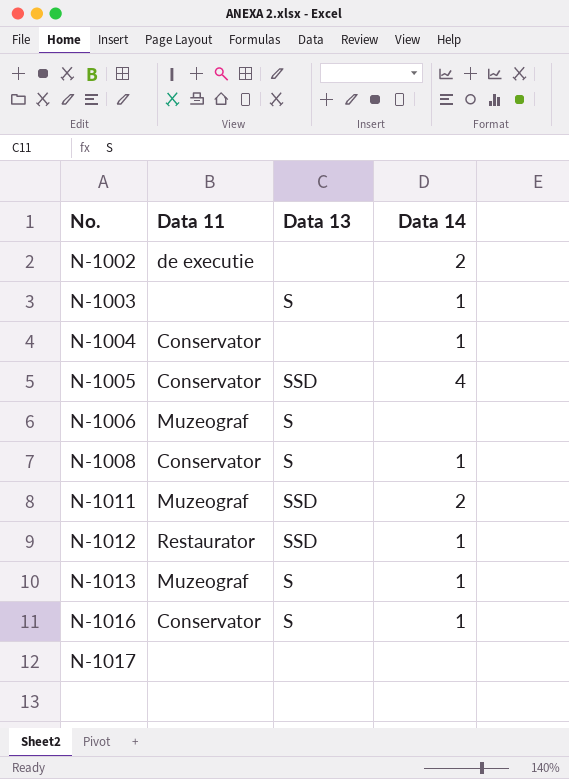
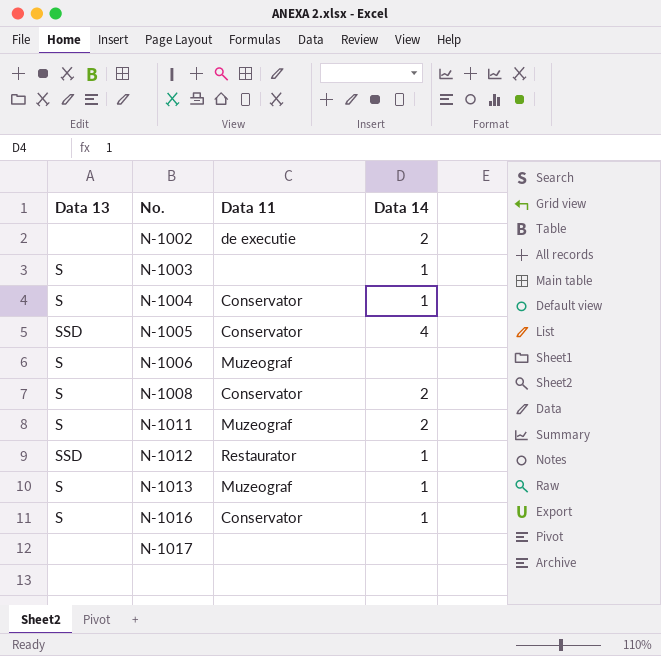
column Data 13 | position: 3 -> 1
N-1004 | Data 13: none -> S
N-1008 | Data 14: 1 -> 2
N-1011 | Data 13: SSD -> S

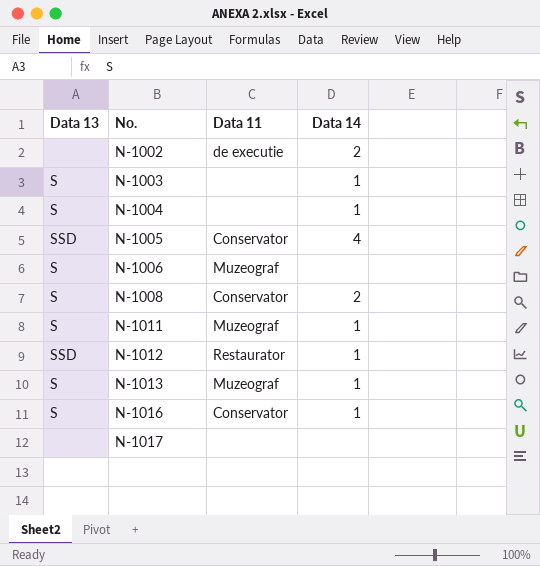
N-1004 | Data 11: Conservator -> none
N-1011 | Data 14: 2 -> 1

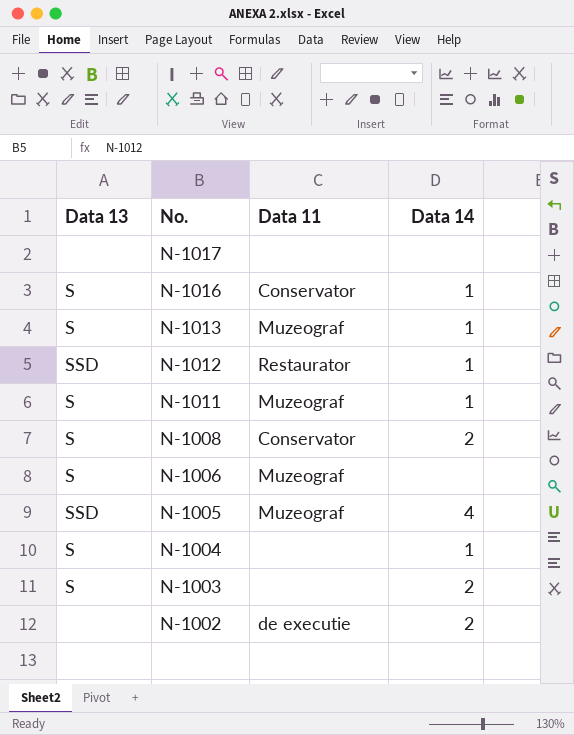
row order: No. ascending -> No. descending
N-1005 | Data 11: Conservator -> Muzeograf
N-1003 | Data 14: 1 -> 2

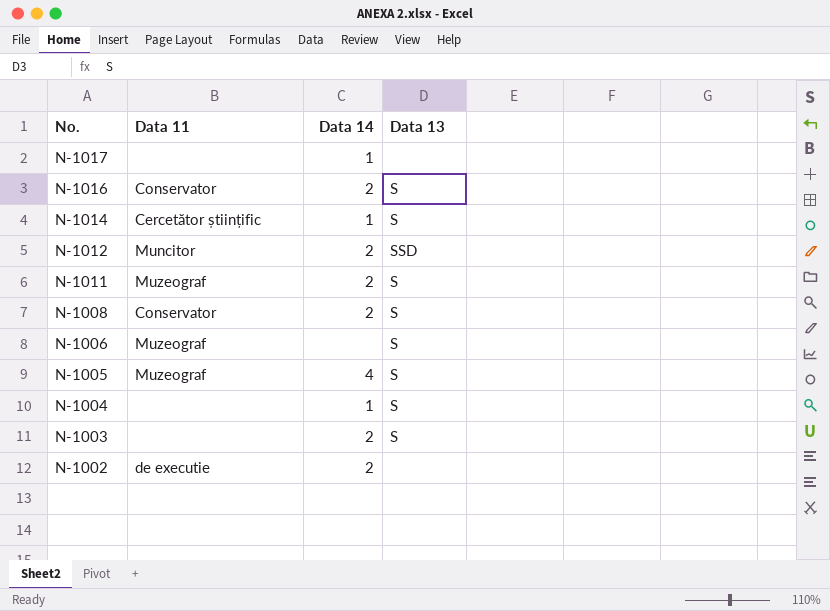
column Data 13 | position: 1 -> 4
row N-1013: S | Muzeograf | 1 -> none
N-1017 | Data 14: none -> 1
N-1016 | Data 14: 1 -> 2
row N-1014: none -> Cercetător științific | 1 | S
N-1012 | Data 11: Restaurator -> Muncitor
N-1012 | Data 14: 1 -> 2
N-1011 | Data 14: 1 -> 2
N-1005 | Data 13: SSD -> S

